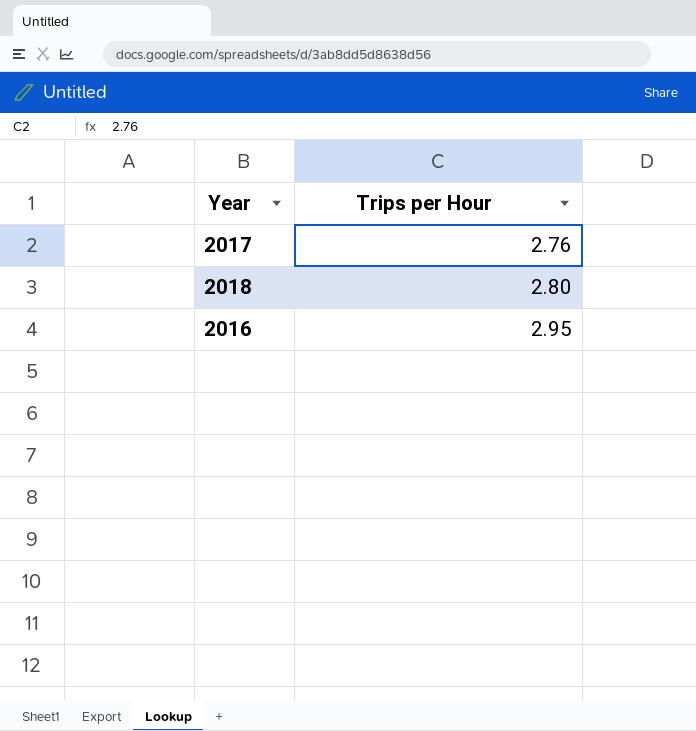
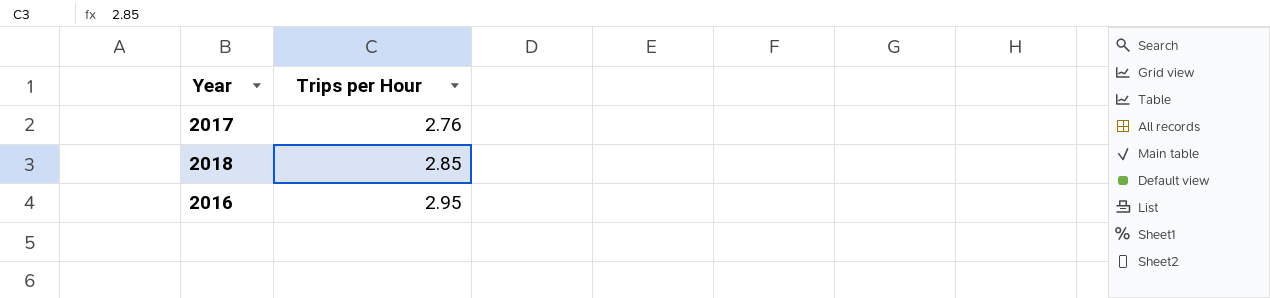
2018 | Trips per Hour: 2.80 -> 2.85

